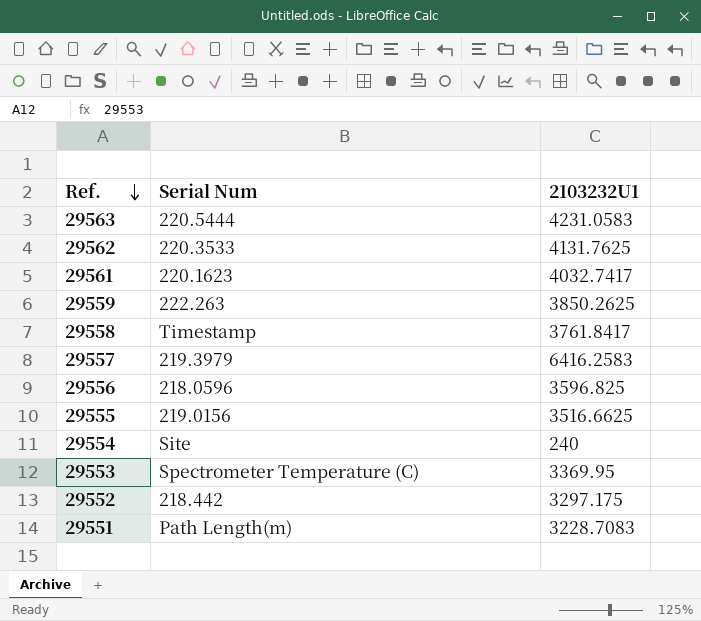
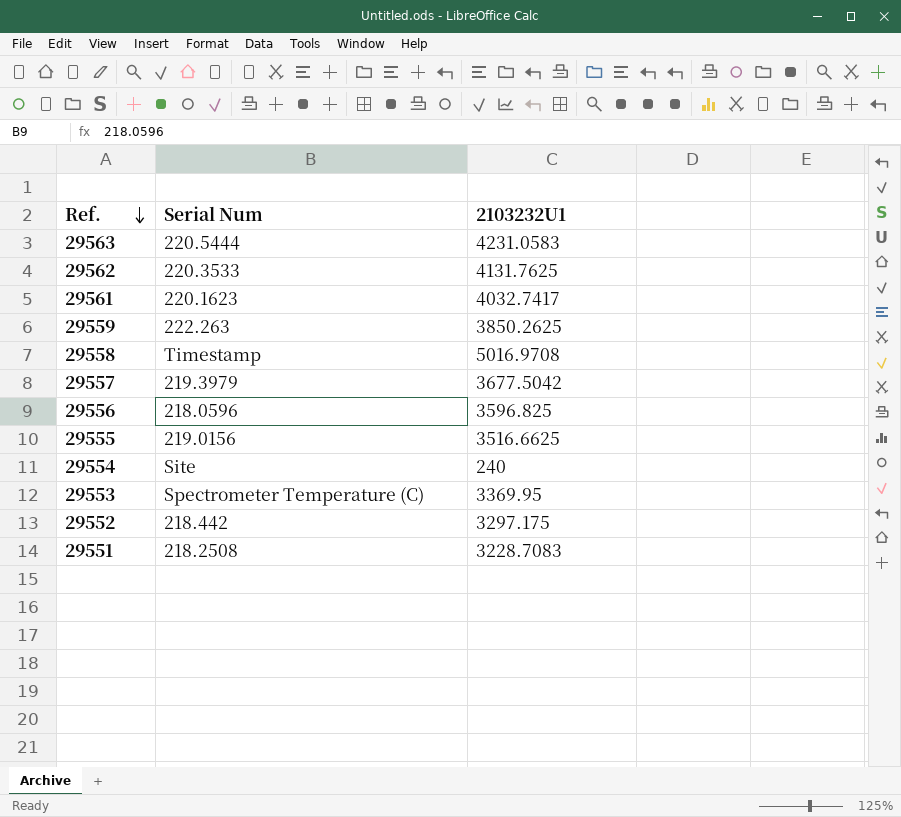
29558 | 2103232U1: 3761.8417 -> 5016.9708
29557 | 2103232U1: 6416.2583 -> 3677.5042
29551 | Serial Num: Path Length(m) -> 218.2508

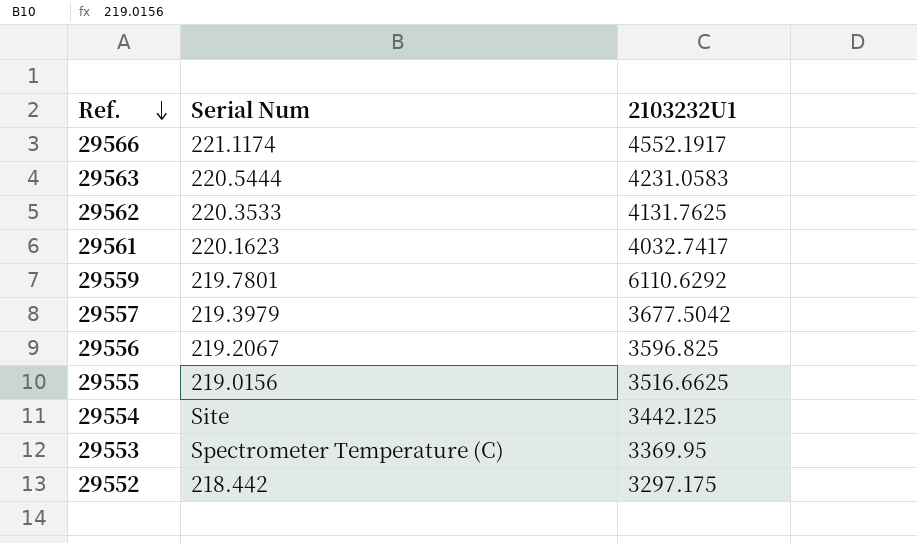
row 29558: Timestamp | 5016.9708 -> none
row 29551: 218.2508 | 3228.7083 -> none
row 29566: none -> 221.1174 | 4552.1917
29559 | Serial Num: 222.263 -> 219.7801
29559 | 2103232U1: 3850.2625 -> 6110.6292
29556 | Serial Num: 218.0596 -> 219.2067
29554 | 2103232U1: 240 -> 3442.125

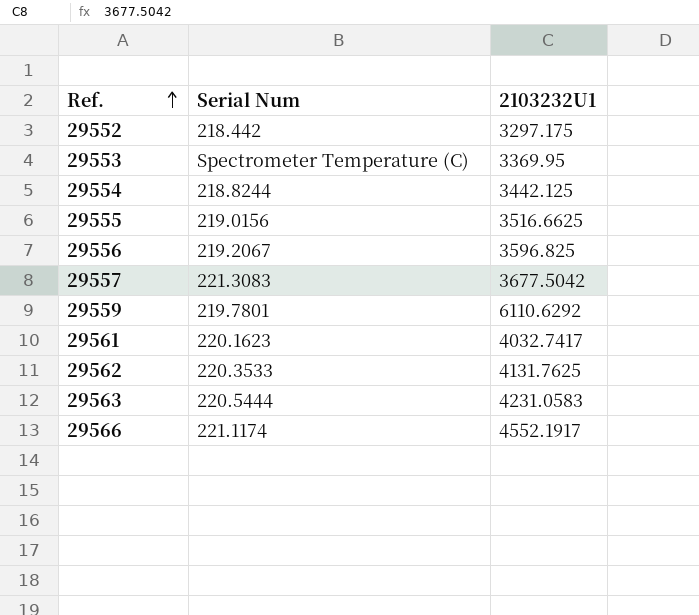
row order: Ref. descending -> Ref. ascending
29554 | Serial Num: Site -> 218.8244
29557 | Serial Num: 219.3979 -> 221.3083

